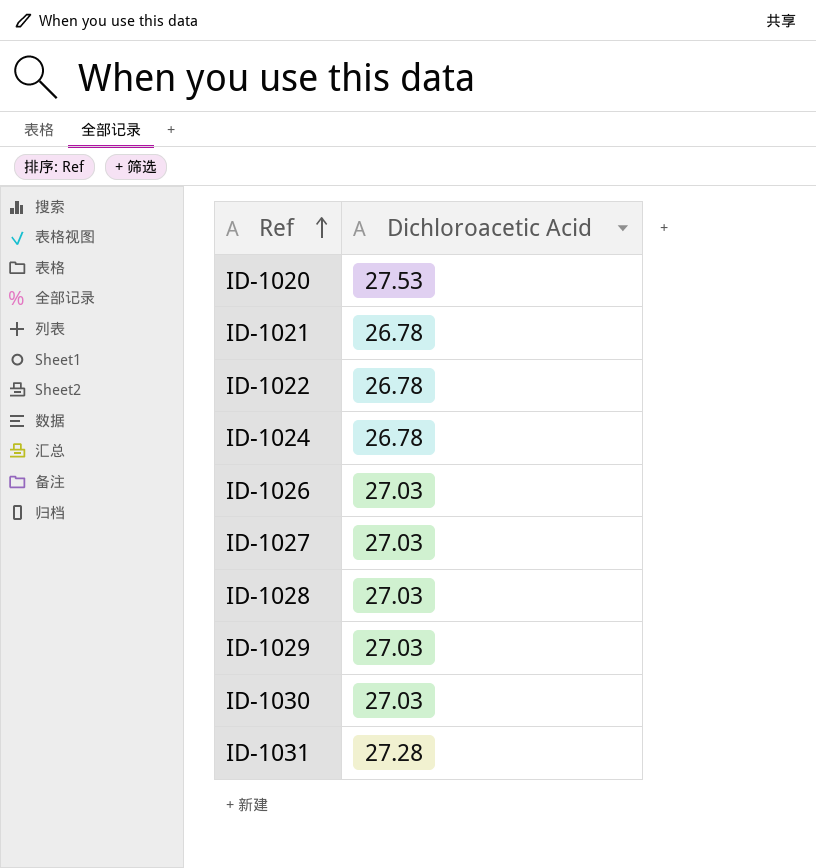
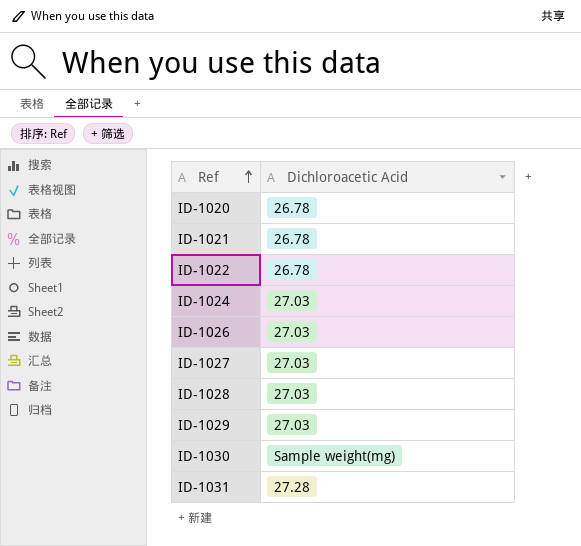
ID-1020 | Dichloroacetic Acid: 27.53 -> 26.78
ID-1024 | Dichloroacetic Acid: 26.78 -> 27.03
ID-1030 | Dichloroacetic Acid: 27.03 -> Sample weight(mg)

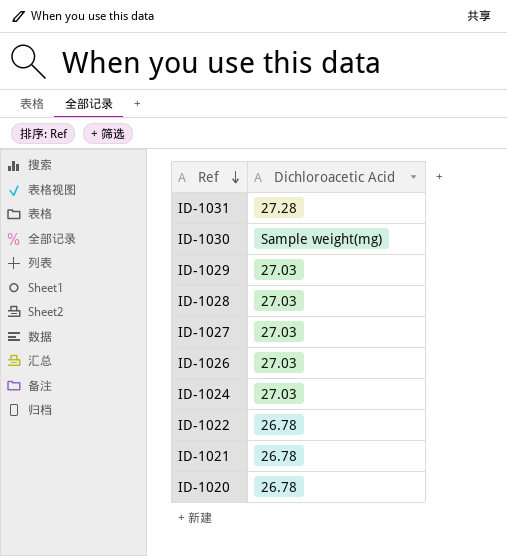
row order: Ref ascending -> Ref descending

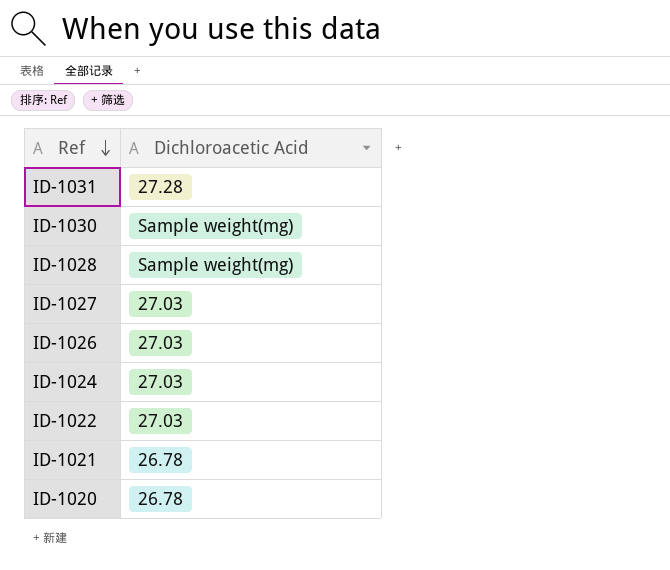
row ID-1029: 27.03 -> none
ID-1028 | Dichloroacetic Acid: 27.03 -> Sample weight(mg)
ID-1022 | Dichloroacetic Acid: 26.78 -> 27.03

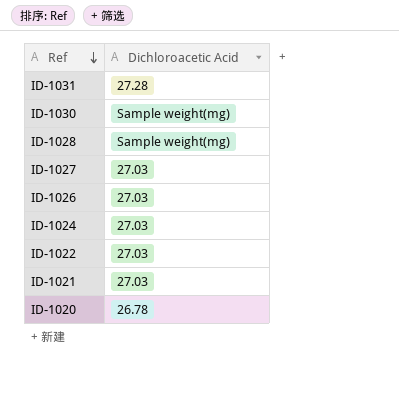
ID-1021 | Dichloroacetic Acid: 26.78 -> 27.03

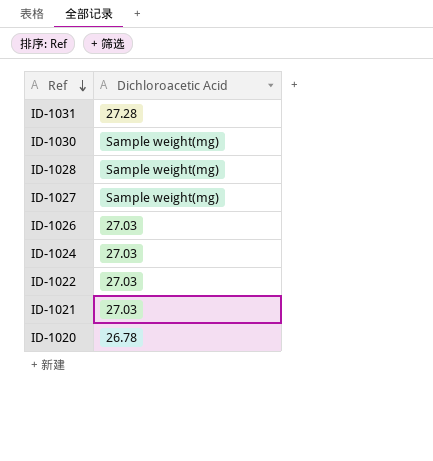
ID-1027 | Dichloroacetic Acid: 27.03 -> Sample weight(mg)

